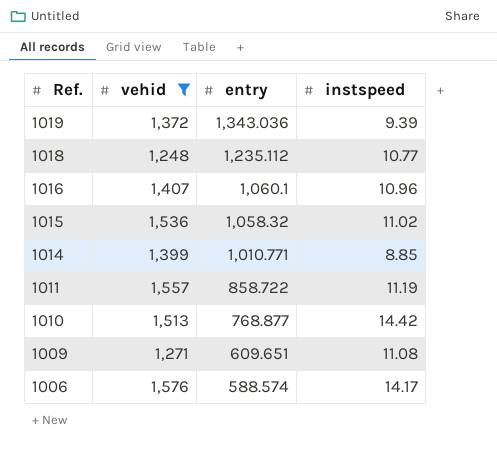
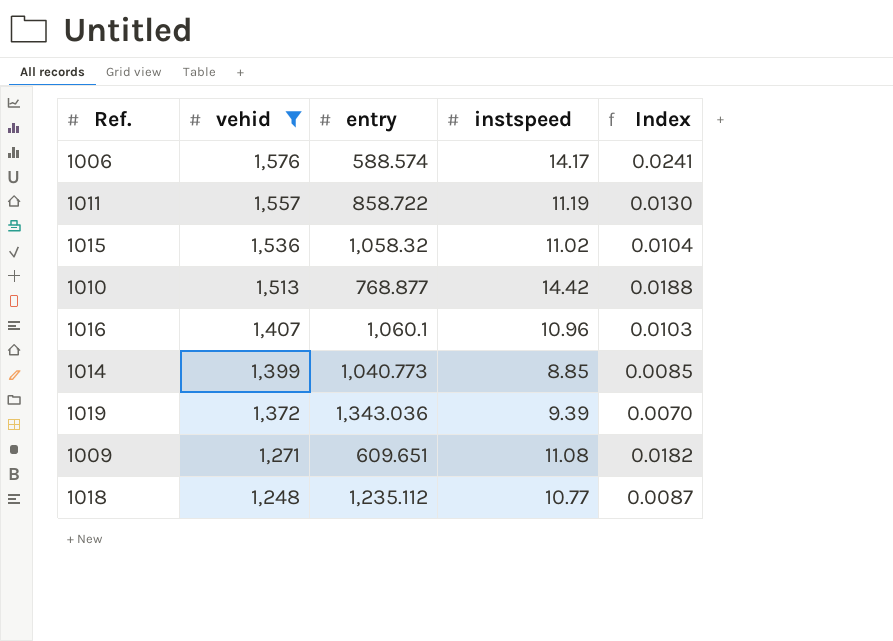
row order: Ref. descending -> vehid descending
column Index | formula: none -> [instspeed] / [entry]
1014 | entry: 1,010.771 -> 1,040.773

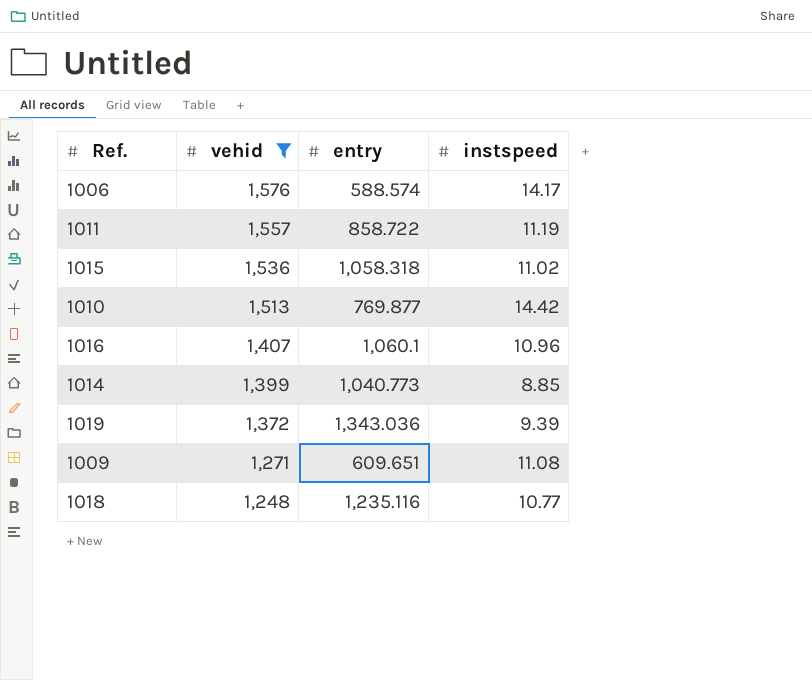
column Index | formula: [instspeed] / [entry] -> none
1015 | entry: 1,058.32 -> 1,058.318
1010 | entry: 768.877 -> 769.877
1018 | entry: 1,235.112 -> 1,235.116

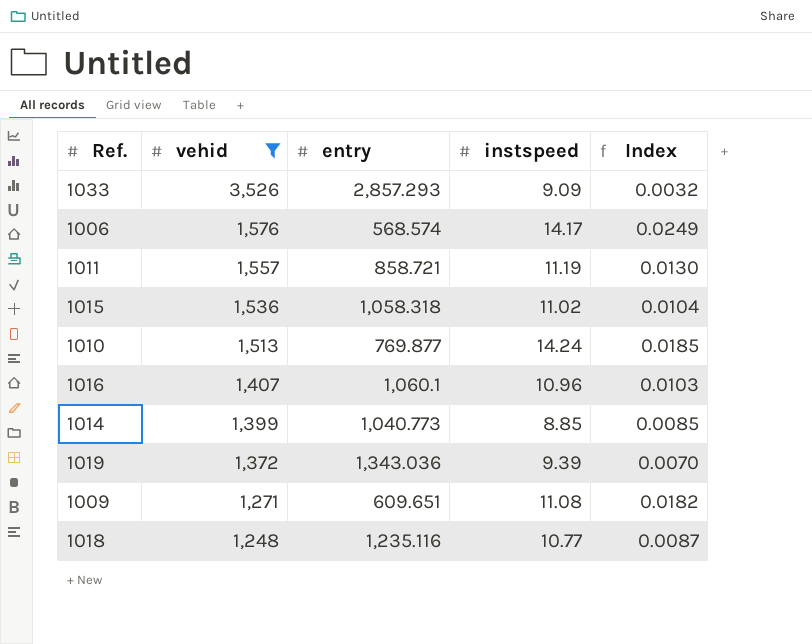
column Index | formula: none -> [instspeed] / [entry]
row 1033: none -> 3,526 | 2,857.293 | 9.09 | 0.0032
1006 | entry: 588.574 -> 568.574
1011 | entry: 858.722 -> 858.721
1010 | instspeed: 14.42 -> 14.24

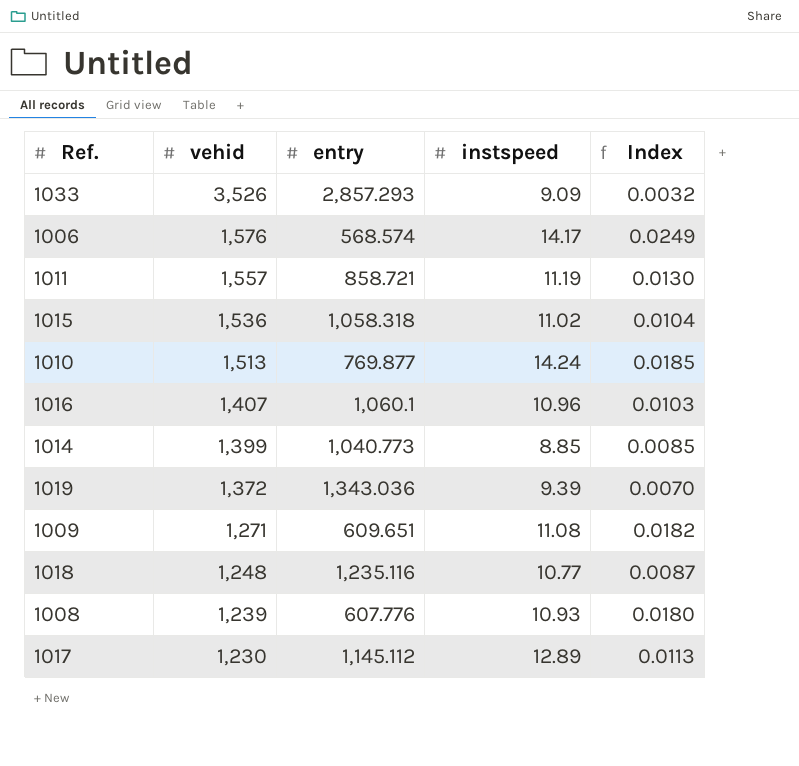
filter: vehid >= 1,248 -> none

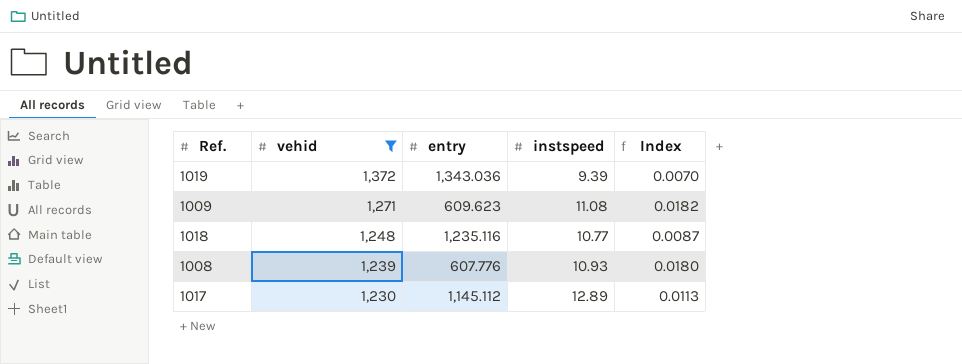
filter: none -> vehid <= 1,372
1009 | entry: 609.651 -> 609.623

